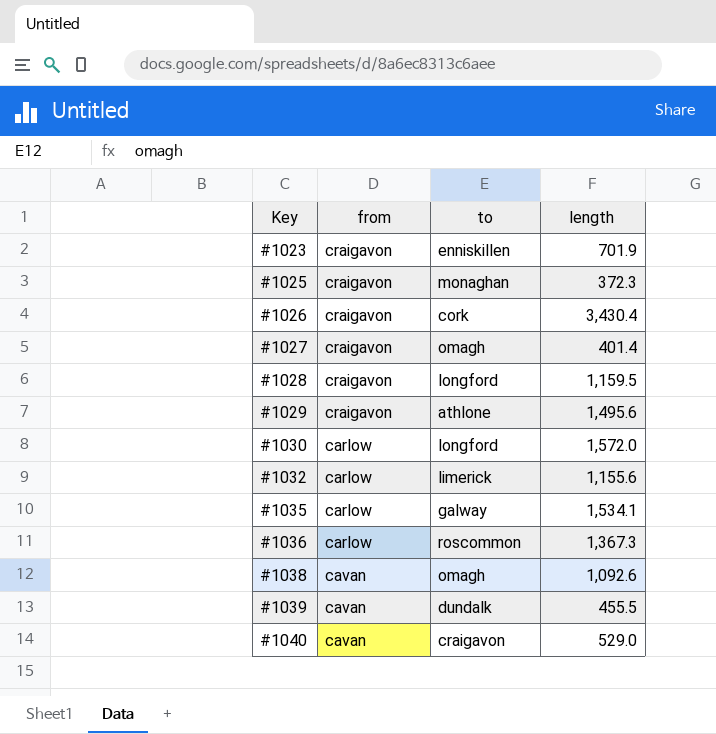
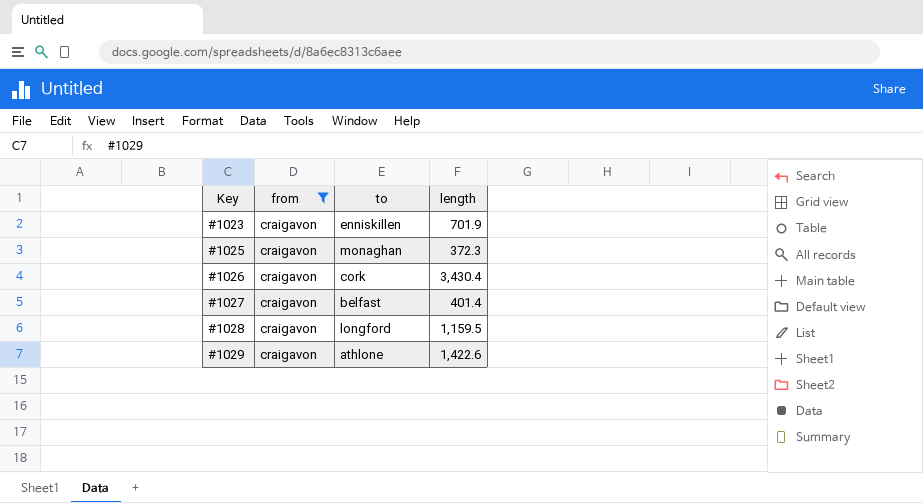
filter: none -> from = craigavon
#1027 | to: omagh -> belfast
#1029 | length: 1,495.6 -> 1,422.6

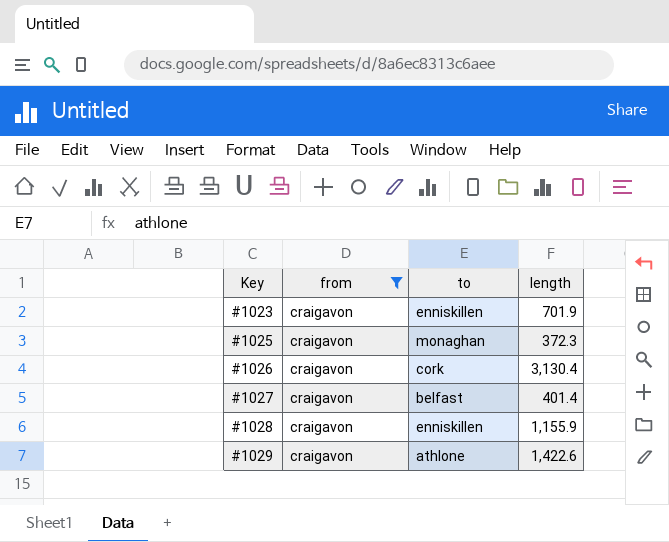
#1026 | length: 3,430.4 -> 3,130.4
#1028 | to: longford -> enniskillen
#1028 | length: 1,159.5 -> 1,155.9

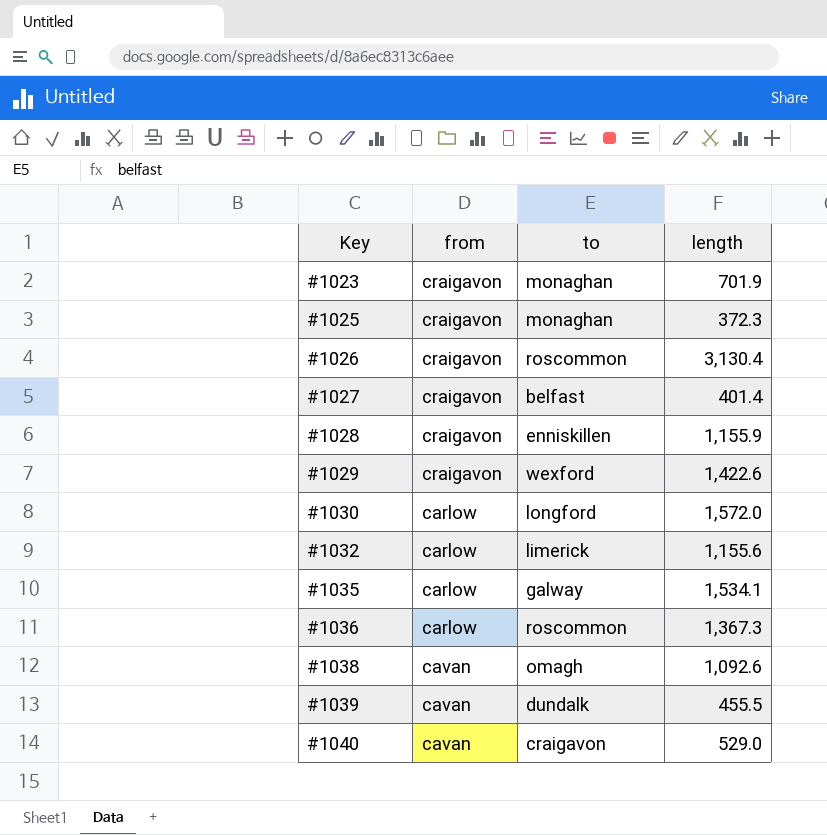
filter: from = craigavon -> none
#1023 | to: enniskillen -> monaghan
#1026 | to: cork -> roscommon
#1029 | to: athlone -> wexford

